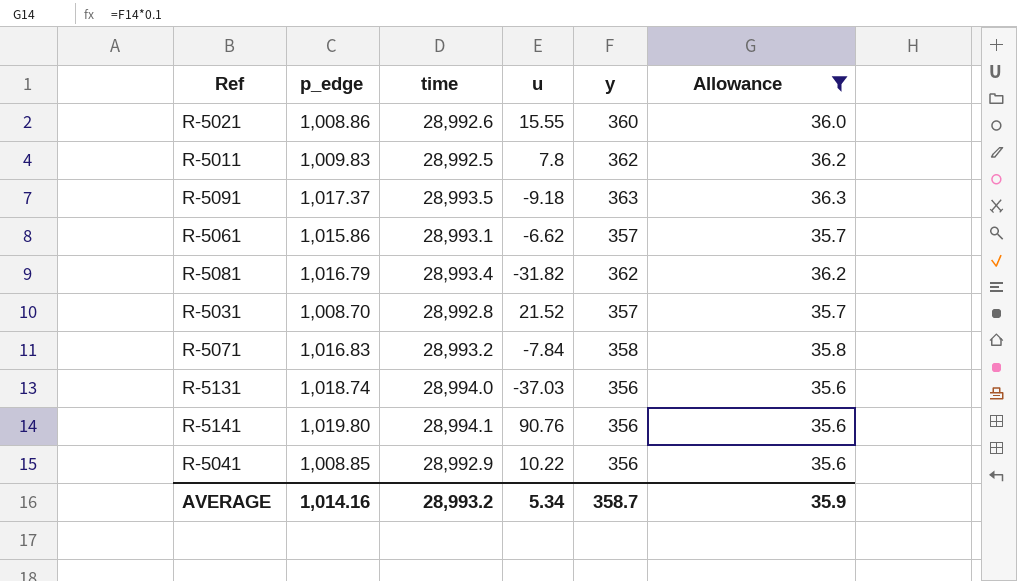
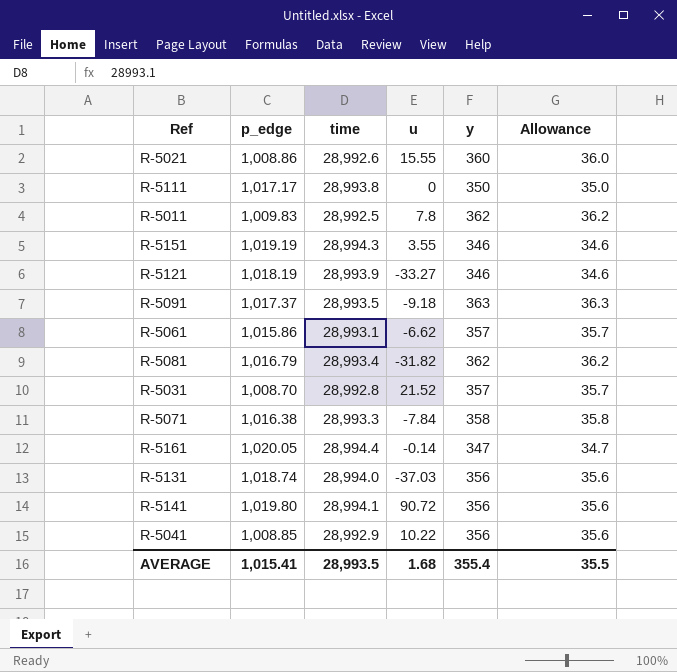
filter: Allowance >= 35.6 -> none
R-5071 | p_edge: 1,016.83 -> 1,016.38
R-5071 | time: 28,993.2 -> 28,993.3
R-5141 | u: 90.76 -> 90.72
AVERAGE | p_edge: 1,014.16 -> 1,015.41
AVERAGE | time: 28,993.2 -> 28,993.5
AVERAGE | u: 5.34 -> 1.68
AVERAGE | y: 358.7 -> 355.4
AVERAGE | Allowance: 35.9 -> 35.5

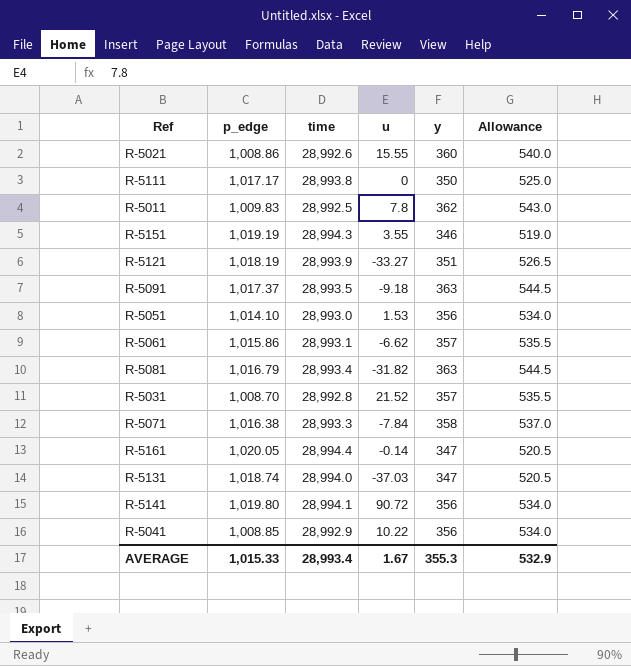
column Allowance | formula: [y] * 0.1 -> [y] * 1.5
R-5121 | y: 346 -> 351
row R-5051: none -> 1,014.10 | 28,993.0 | 1.53 | 356 | 534.0
R-5081 | y: 362 -> 363
R-5131 | y: 356 -> 347
AVERAGE | p_edge: 1,015.41 -> 1,015.33
AVERAGE | time: 28,993.5 -> 28,993.4
AVERAGE | u: 1.68 -> 1.67
AVERAGE | y: 355.4 -> 355.3
AVERAGE | Allowance: 35.5 -> 532.9

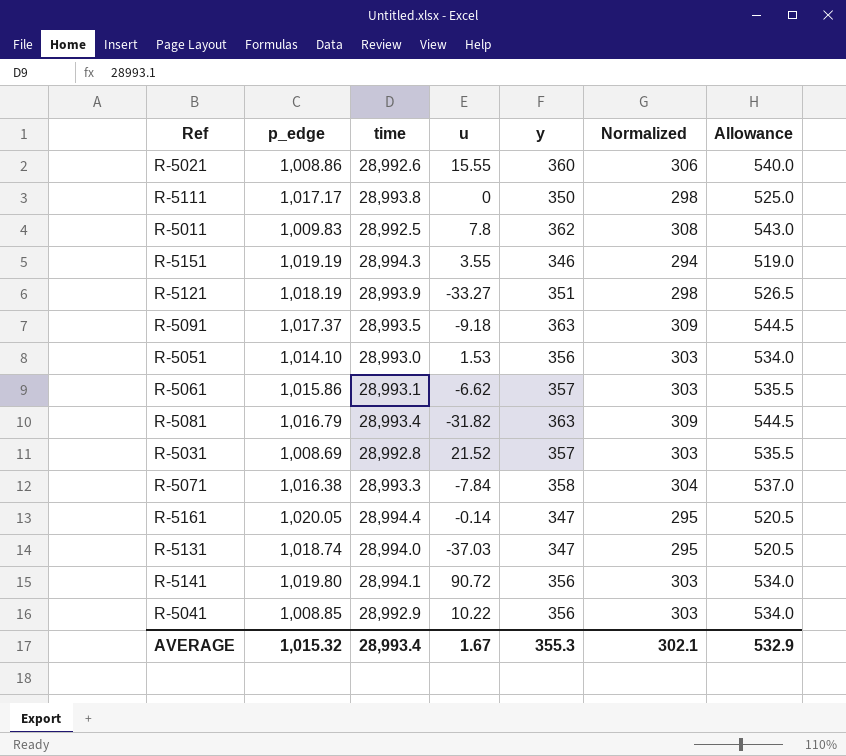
column Normalized | formula: none -> [y] * 0.85
R-5031 | p_edge: 1,008.70 -> 1,008.69
AVERAGE | p_edge: 1,015.33 -> 1,015.32

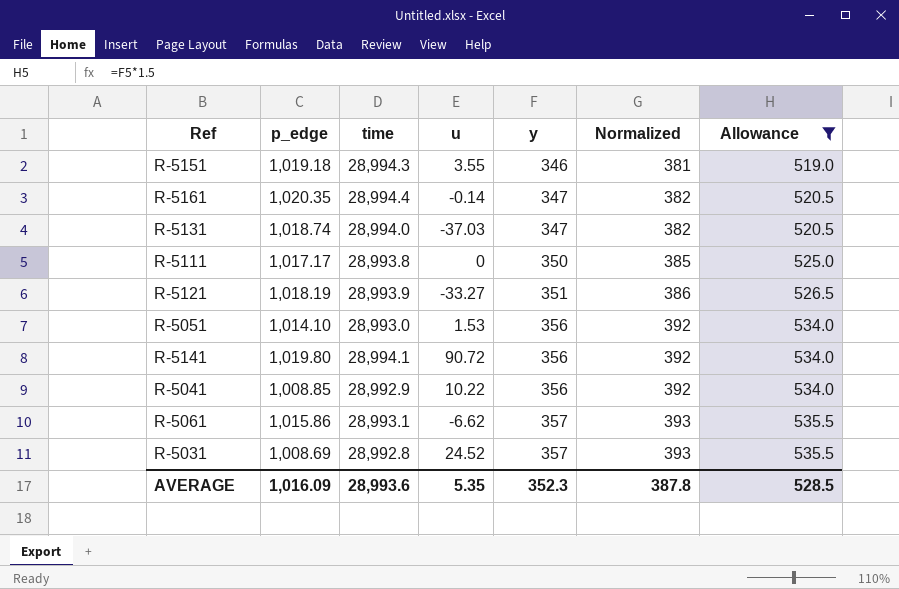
filter: none -> Allowance <= 535.5
row order: none -> y ascending
column Normalized | formula: [y] * 0.85 -> [y] * 1.1
R-5151 | p_edge: 1,019.19 -> 1,019.18
R-5161 | p_edge: 1,020.05 -> 1,020.35
R-5031 | u: 21.52 -> 24.52
AVERAGE | p_edge: 1,015.32 -> 1,016.09
AVERAGE | time: 28,993.4 -> 28,993.6
AVERAGE | u: 1.67 -> 5.35
AVERAGE | y: 355.3 -> 352.3
AVERAGE | Normalized: 302.1 -> 387.8
AVERAGE | Allowance: 532.9 -> 528.5

